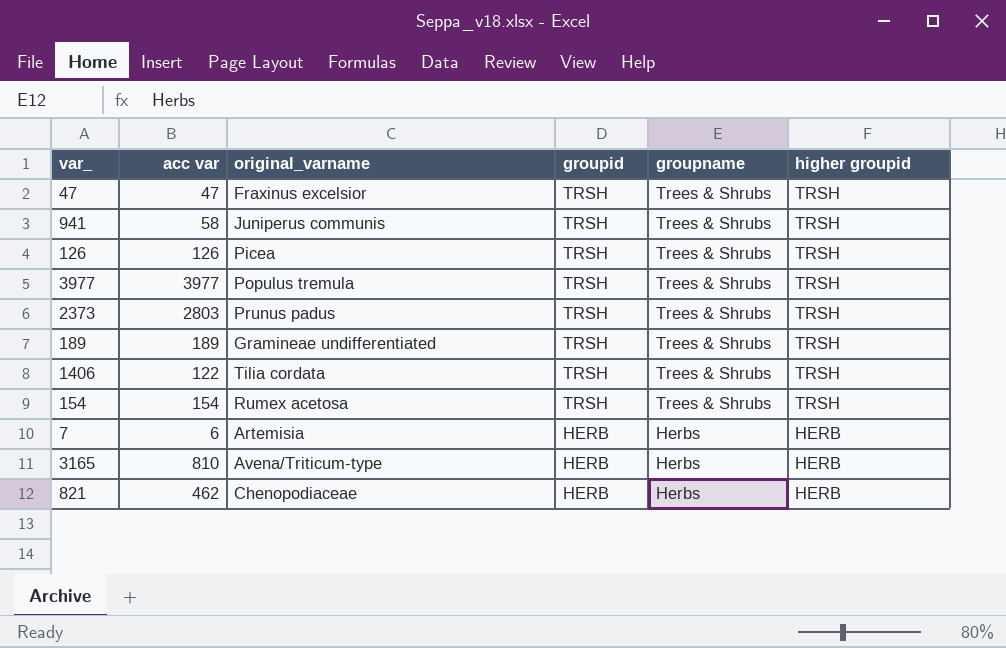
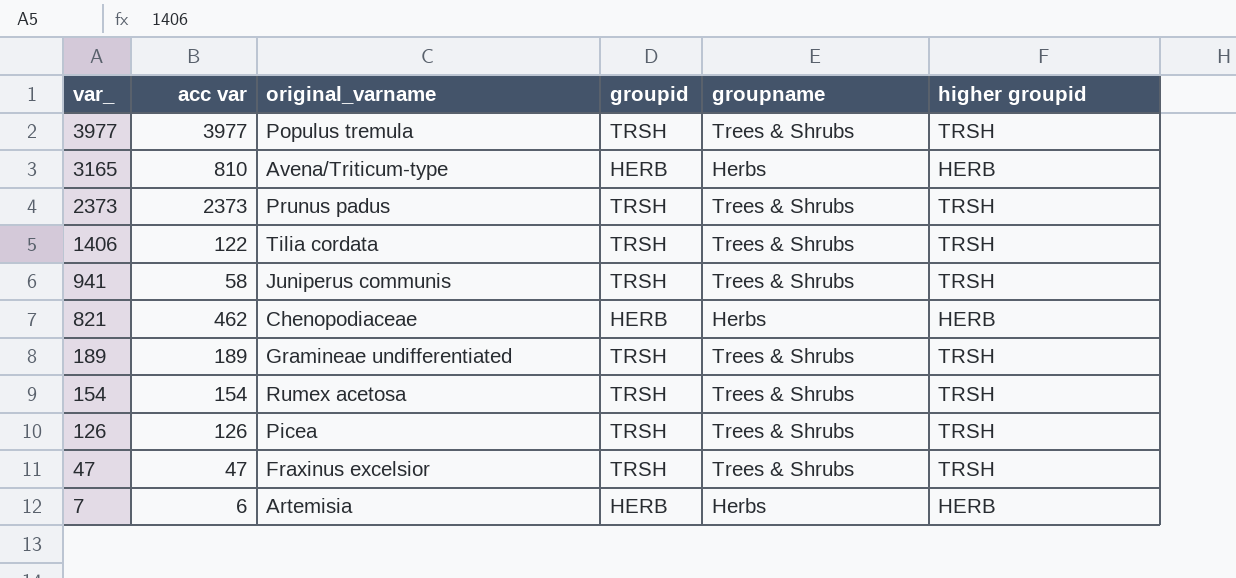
row order: groupid descending -> var_ descending
2373 | acc var: 2803 -> 2373

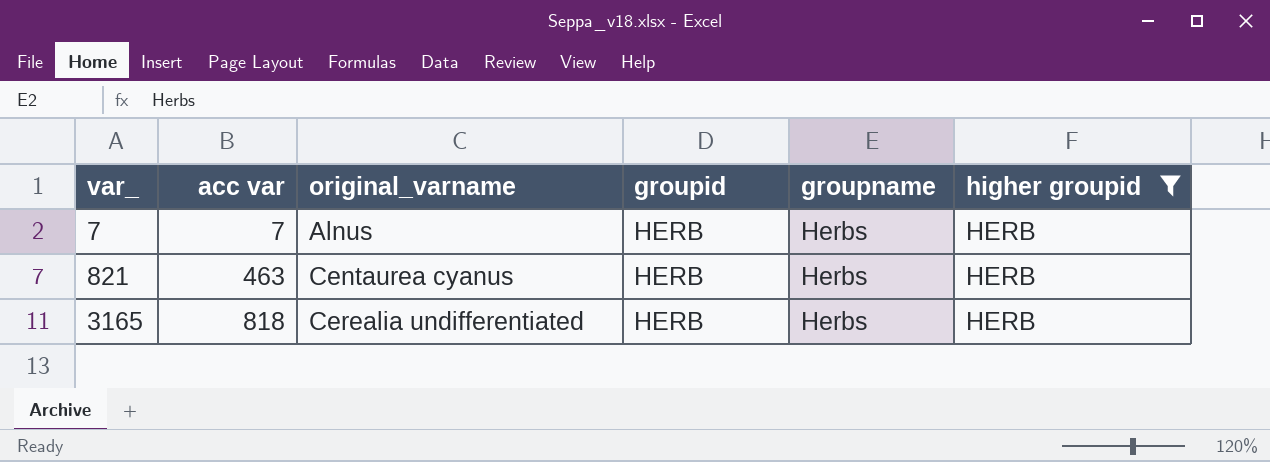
filter: none -> higher groupid = HERB
row order: var_ descending -> var_ ascending
7 | acc var: 6 -> 7
7 | original_varname: Artemisia -> Alnus
821 | acc var: 462 -> 463
821 | original_varname: Chenopodiaceae -> Centaurea cyanus
3165 | acc var: 810 -> 818
3165 | original_varname: Avena/Triticum-type -> Cerealia undifferentiated

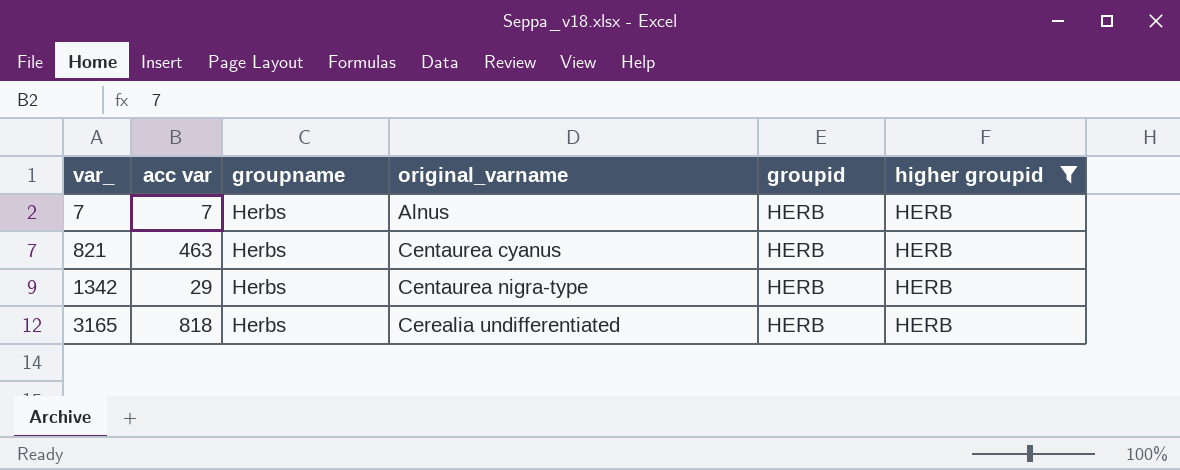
column groupname | position: 5 -> 3
row 1342: none -> 29 | Herbs | Centaurea nigra-type | HERB | HERB

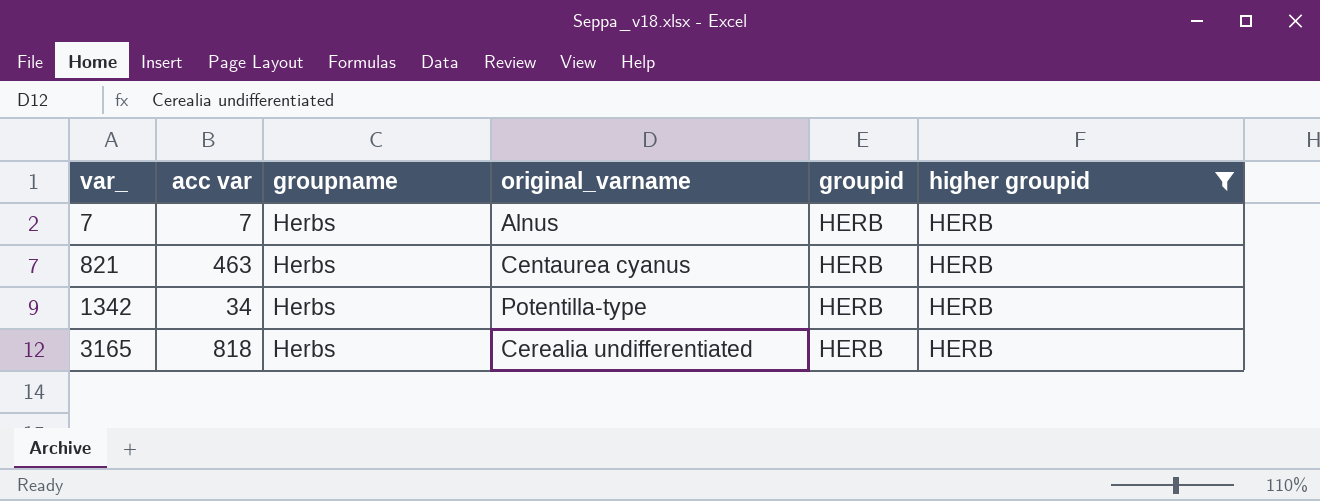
1342 | acc var: 29 -> 34
1342 | original_varname: Centaurea nigra-type -> Potentilla-type

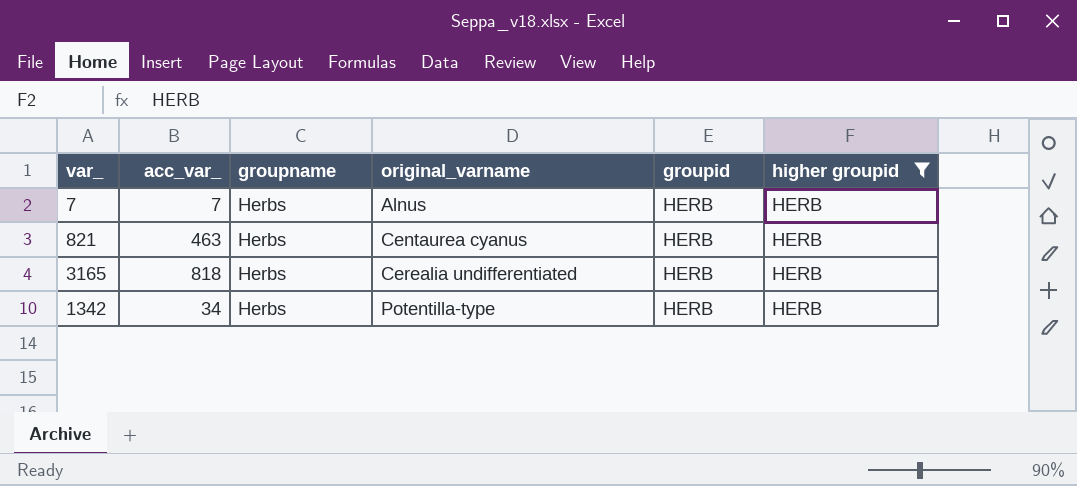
row order: var_ ascending -> original_varname ascending
column name: acc var -> acc_var_

